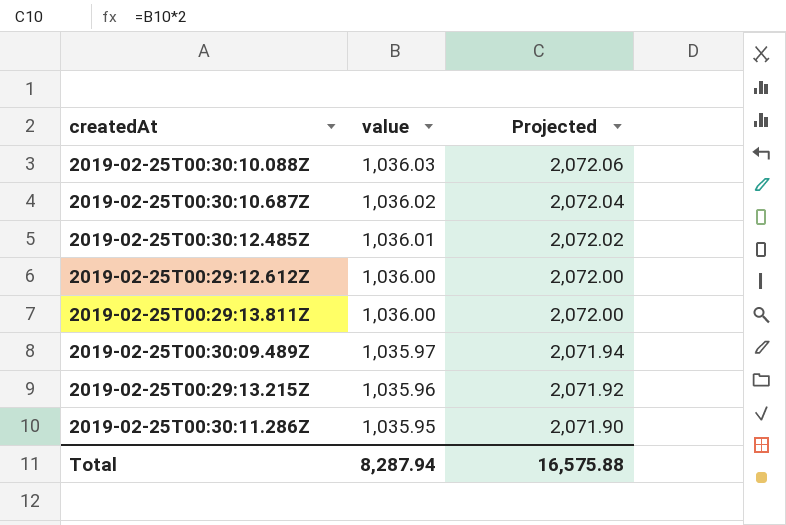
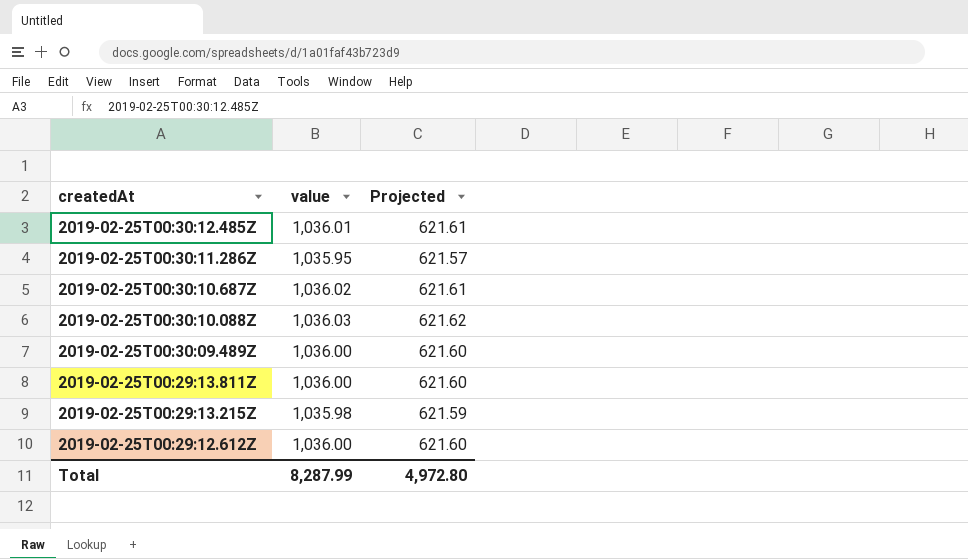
row order: value descending -> createdAt descending
column Projected | formula: [value] * 2 -> [value] * 0.6
2019-02-25T00:30:09.489Z | value: 1,035.97 -> 1,036.00
2019-02-25T00:29:13.215Z | value: 1,035.96 -> 1,035.98
Total | value: 8,287.94 -> 8,287.99
Total | Projected: 16,575.88 -> 4,972.80

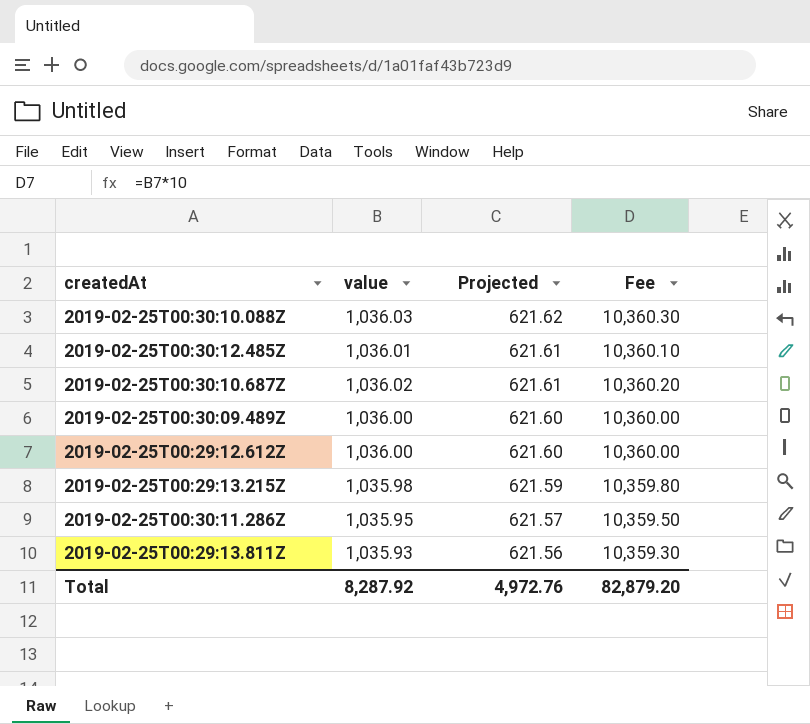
row order: createdAt descending -> Projected descending
column Fee | formula: none -> [value] * 10
2019-02-25T00:29:13.811Z | value: 1,036.00 -> 1,035.93
2019-02-25T00:29:13.811Z | Projected: 621.60 -> 621.56
Total | value: 8,287.99 -> 8,287.92
Total | Projected: 4,972.80 -> 4,972.76

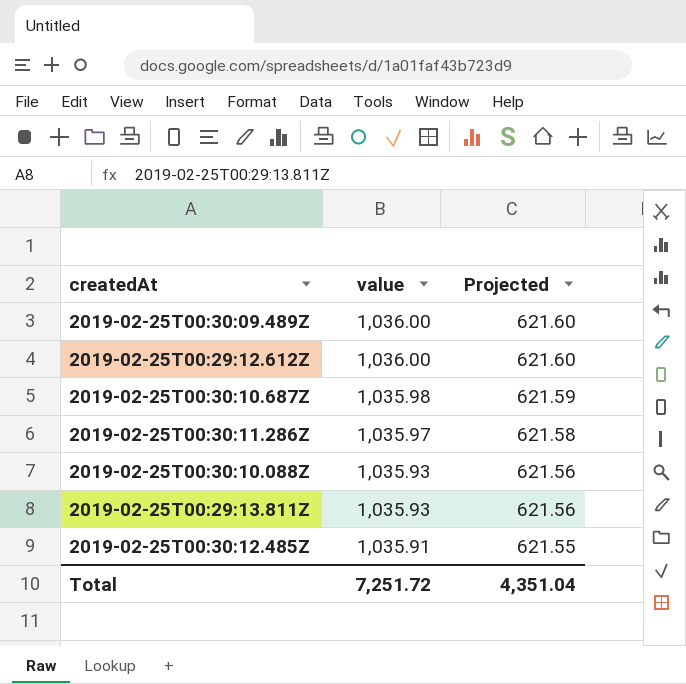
row order: Projected descending -> value descending
column Fee | formula: [value] * 10 -> none
row 2019-02-25T00:29:13.215Z: 1,035.98 | 621.59 | 10,359.80 -> none
2019-02-25T00:30:10.687Z | value: 1,036.02 -> 1,035.98
2019-02-25T00:30:10.687Z | Projected: 621.61 -> 621.59
2019-02-25T00:30:11.286Z | value: 1,035.95 -> 1,035.97
2019-02-25T00:30:11.286Z | Projected: 621.57 -> 621.58
2019-02-25T00:30:10.088Z | value: 1,036.03 -> 1,035.93
2019-02-25T00:30:10.088Z | Projected: 621.62 -> 621.56
2019-02-25T00:30:12.485Z | value: 1,036.01 -> 1,035.91
2019-02-25T00:30:12.485Z | Projected: 621.61 -> 621.55
Total | value: 8,287.92 -> 7,251.72
Total | Projected: 4,972.76 -> 4,351.04

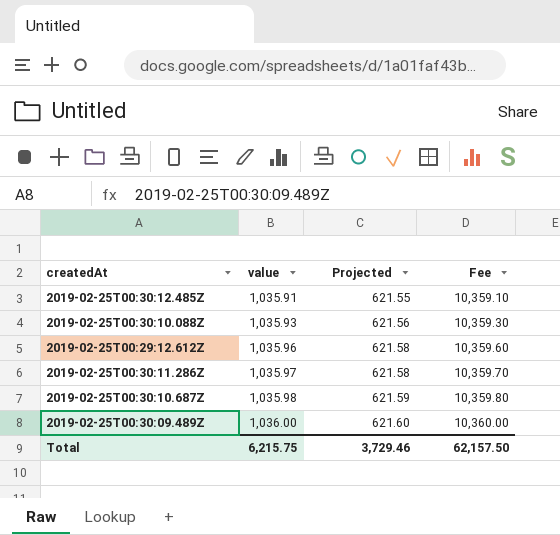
row order: value descending -> value ascending
column Fee | formula: none -> [value] * 10
row 2019-02-25T00:29:13.811Z: 1,035.93 | 621.56 -> none
2019-02-25T00:29:12.612Z | value: 1,036.00 -> 1,035.96
2019-02-25T00:29:12.612Z | Projected: 621.60 -> 621.58
Total | value: 7,251.72 -> 6,215.75
Total | Projected: 4,351.04 -> 3,729.46

